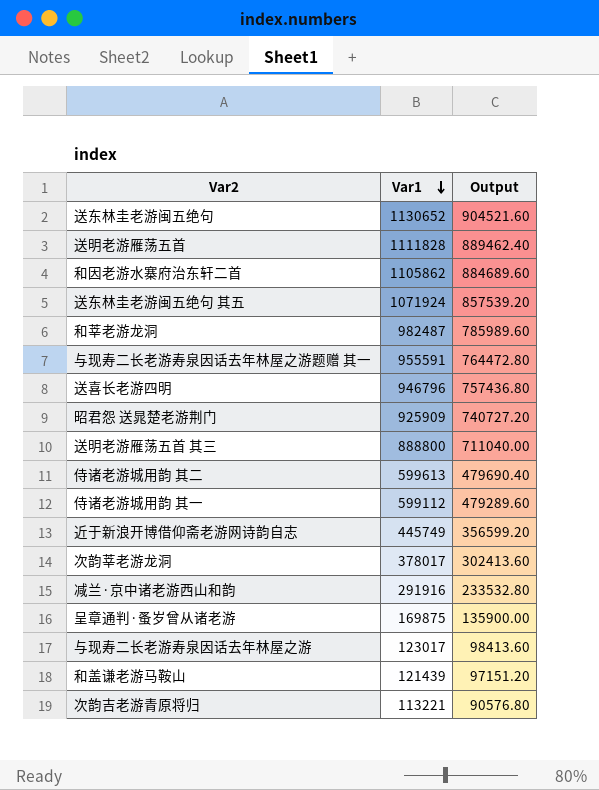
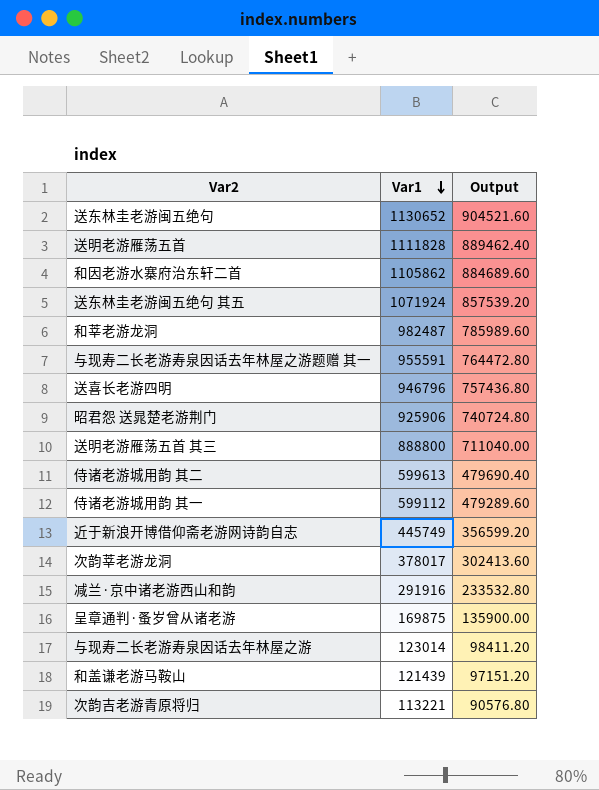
昭君怨 送晁楚老游荆门 | Var1: 925909 -> 925906
昭君怨 送晁楚老游荆门 | Output: 740727.20 -> 740724.80
与现寿二长老游寿泉因话去年林屋之游 | Var1: 123017 -> 123014
与现寿二长老游寿泉因话去年林屋之游 | Output: 98413.60 -> 98411.20

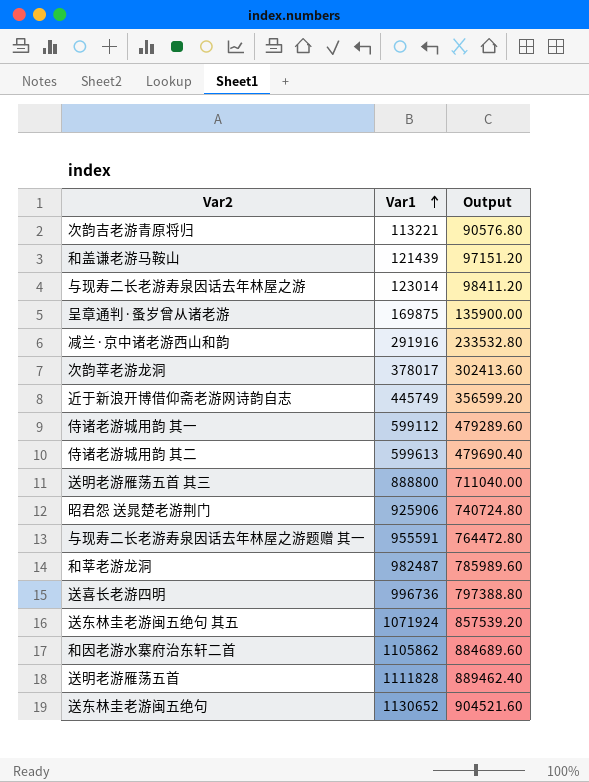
row order: Var1 descending -> Var1 ascending
送喜长老游四明 | Var1: 946796 -> 996736
送喜长老游四明 | Output: 757436.80 -> 797388.80

